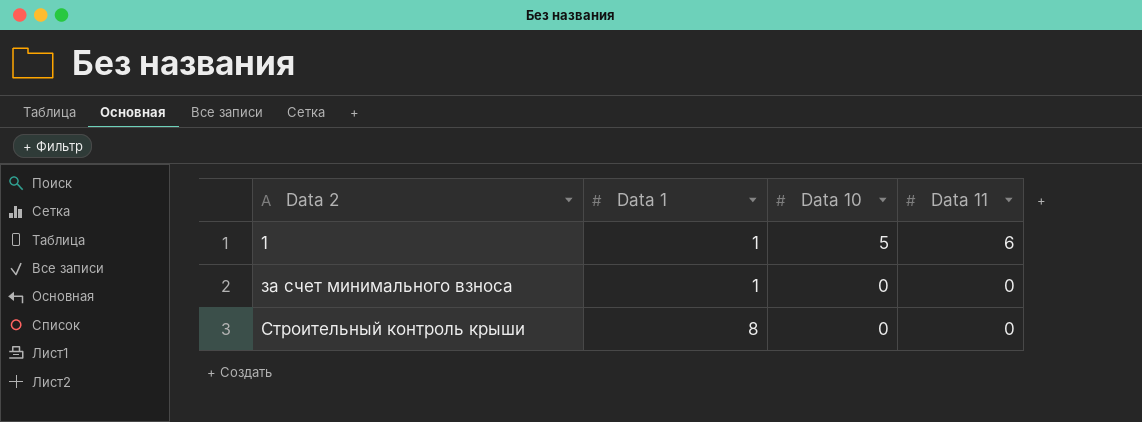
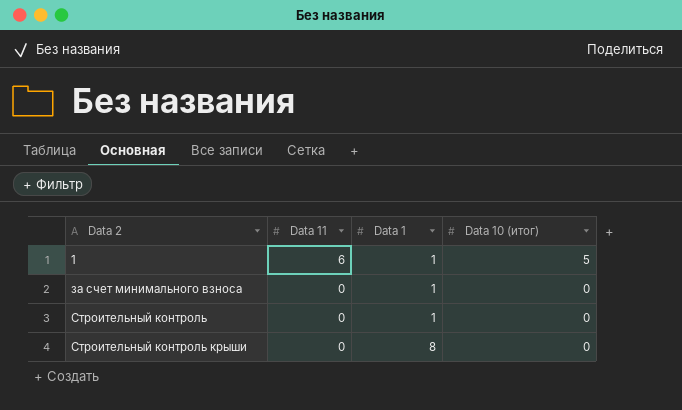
column Data 11 | position: 4 -> 2
column name: Data 10 -> Data 10 (итог)
row Строительный контроль: none -> 0 | 1 | 0

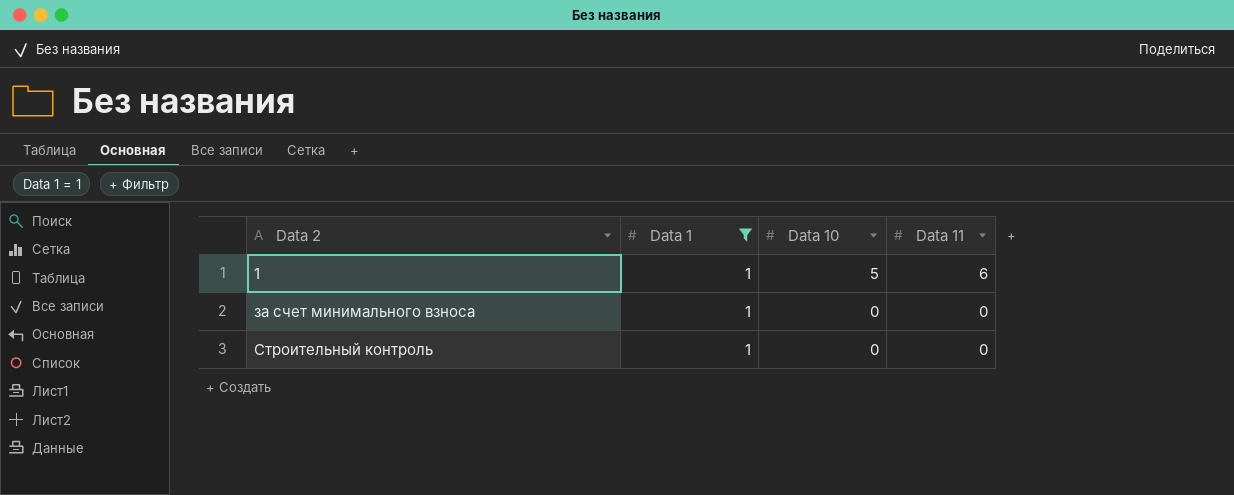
filter: none -> Data 1 = 1
column name: Data 10 (итог) -> Data 10
column Data 11 | position: 2 -> 4

